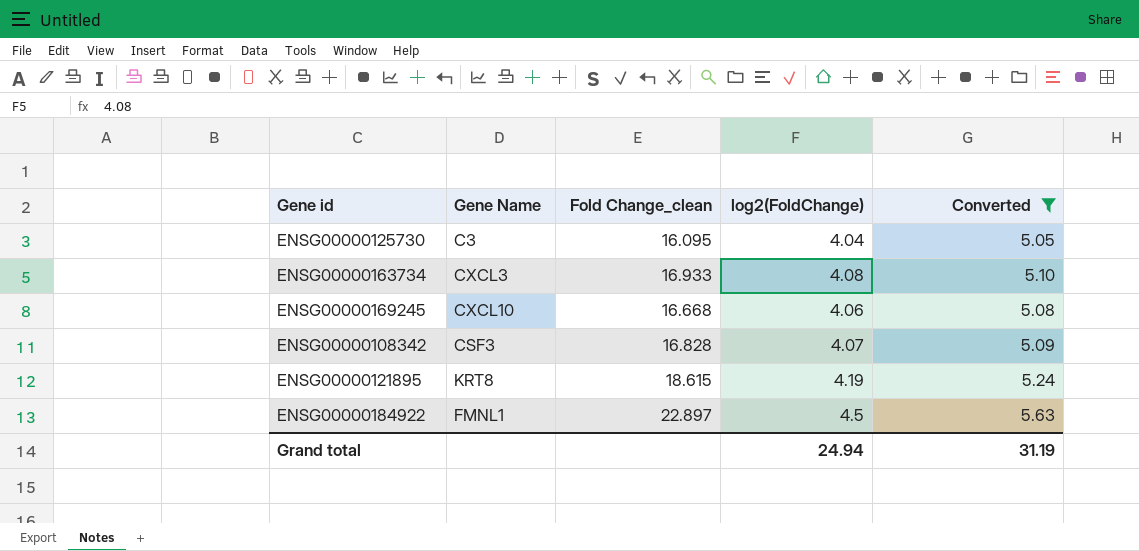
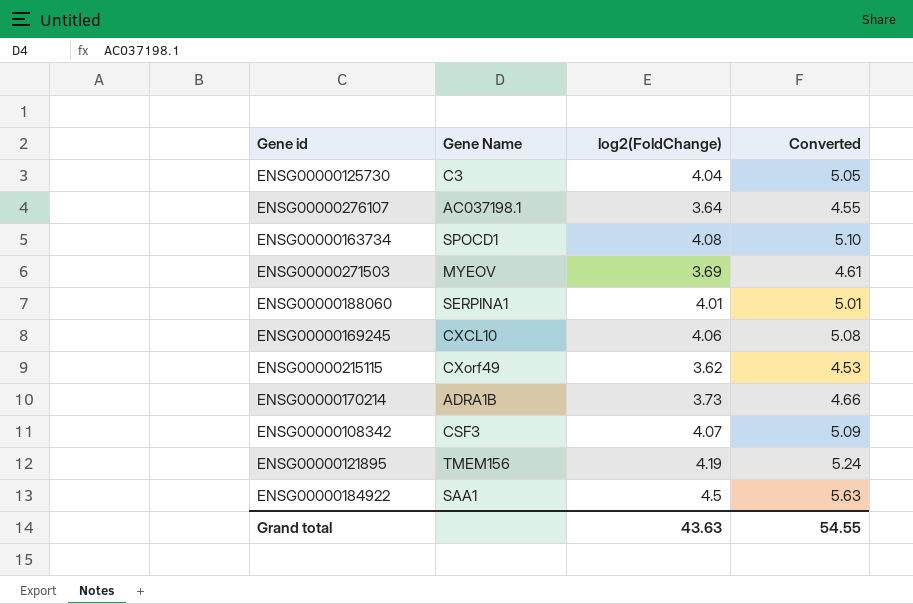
filter: Converted >= 5.05 -> none
column Fold Change_clean | position: 3 -> none
ENSG00000163734 | Gene Name: CXCL3 -> SPOCD1
ENSG00000121895 | Gene Name: KRT8 -> TMEM156
ENSG00000184922 | Gene Name: FMNL1 -> SAA1
Grand total | log2(FoldChange): 24.94 -> 43.63
Grand total | Converted: 31.19 -> 54.55

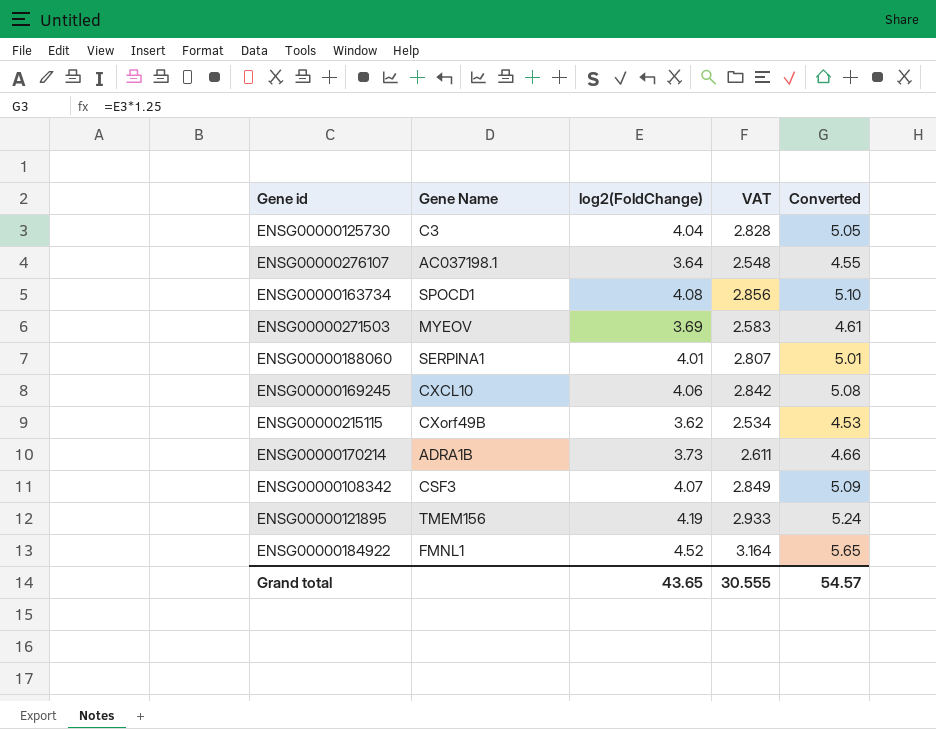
column VAT | formula: none -> [log2(FoldChange)] * 0.7
ENSG00000215115 | Gene Name: CXorf49 -> CXorf49B
ENSG00000184922 | Gene Name: SAA1 -> FMNL1
ENSG00000184922 | log2(FoldChange): 4.5 -> 4.52
ENSG00000184922 | Converted: 5.63 -> 5.65
Grand total | log2(FoldChange): 43.63 -> 43.65
Grand total | Converted: 54.55 -> 54.57

